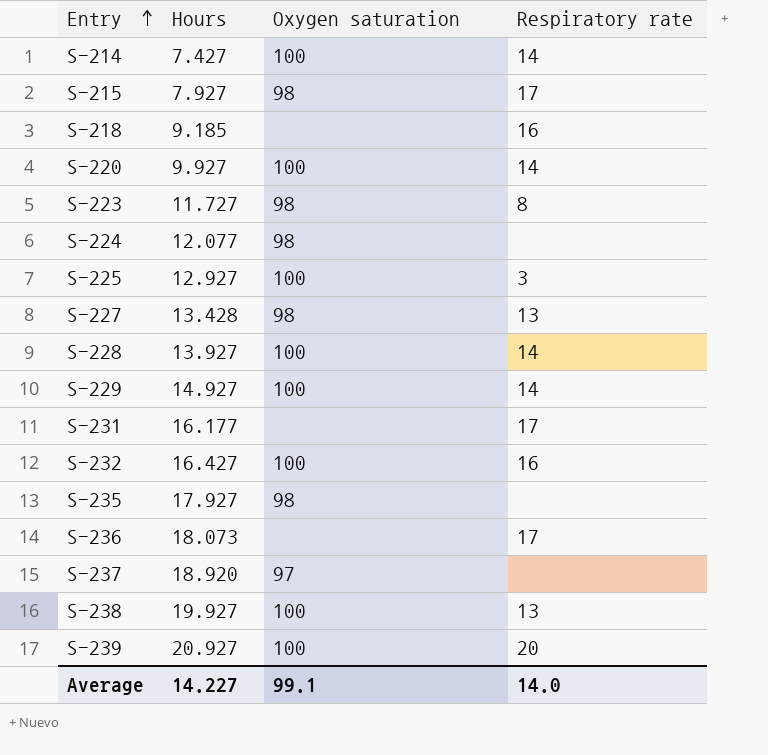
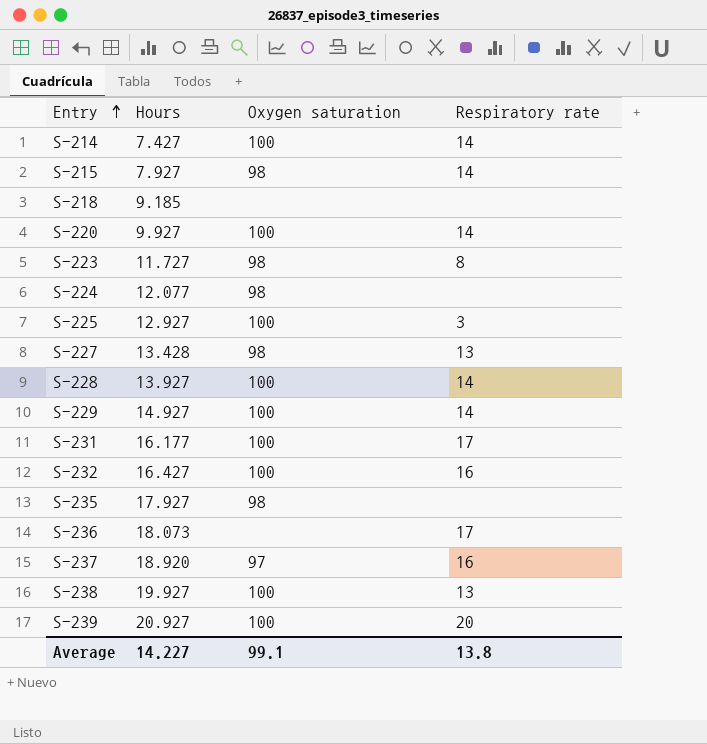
S-215 | Respiratory rate: 17 -> 14
S-218 | Respiratory rate: 16 -> none
S-231 | Oxygen saturation: none -> 100
S-237 | Respiratory rate: none -> 16
Average | Respiratory rate: 14.0 -> 13.8

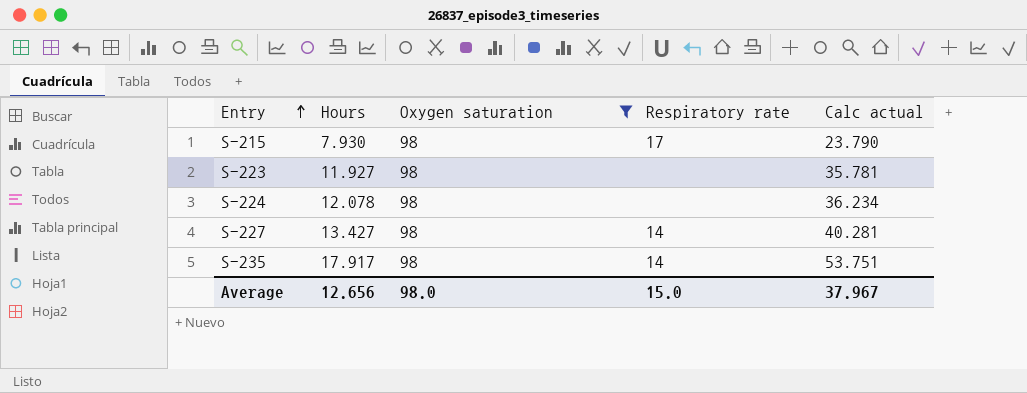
filter: none -> Oxygen saturation = 98
column Calc actual | formula: none -> [Hours] * 3
S-215 | Hours: 7.927 -> 7.930
S-215 | Respiratory rate: 14 -> 17
S-223 | Hours: 11.727 -> 11.927
S-223 | Respiratory rate: 8 -> none
S-224 | Hours: 12.077 -> 12.078
S-227 | Hours: 13.428 -> 13.427
S-227 | Respiratory rate: 13 -> 14
S-235 | Hours: 17.927 -> 17.917
S-235 | Respiratory rate: none -> 14
Average | Hours: 14.227 -> 12.656
Average | Oxygen saturation: 99.1 -> 98.0
Average | Respiratory rate: 13.8 -> 15.0

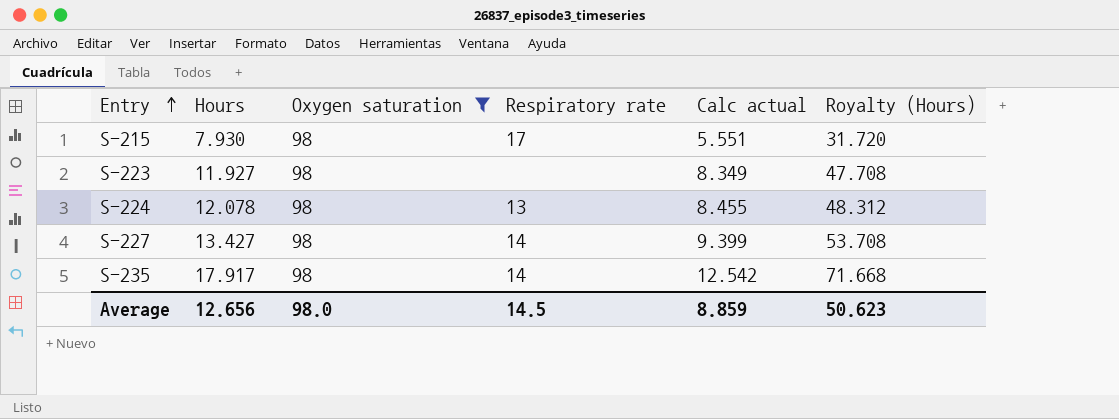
column Calc actual | formula: [Hours] * 3 -> [Hours] * 0.7
column Royalty (Hours) | formula: none -> [Hours] * 4
S-224 | Respiratory rate: none -> 13
Average | Respiratory rate: 15.0 -> 14.5
Average | Calc actual: 37.967 -> 8.859

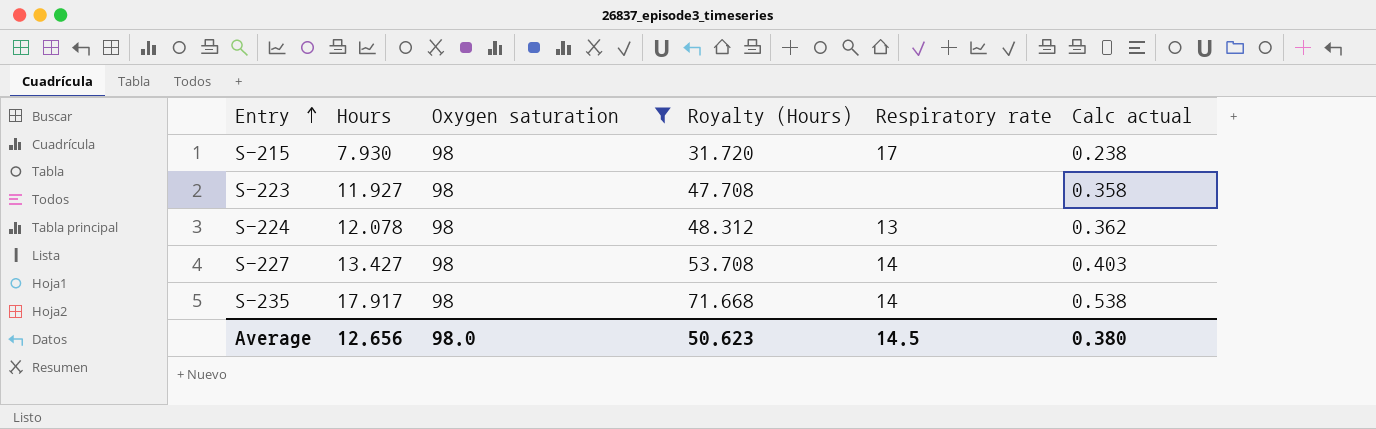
column Royalty (Hours) | position: 6 -> 4
column Calc actual | formula: [Hours] * 0.7 -> [Hours] * 0.03
Average | Calc actual: 8.859 -> 0.380

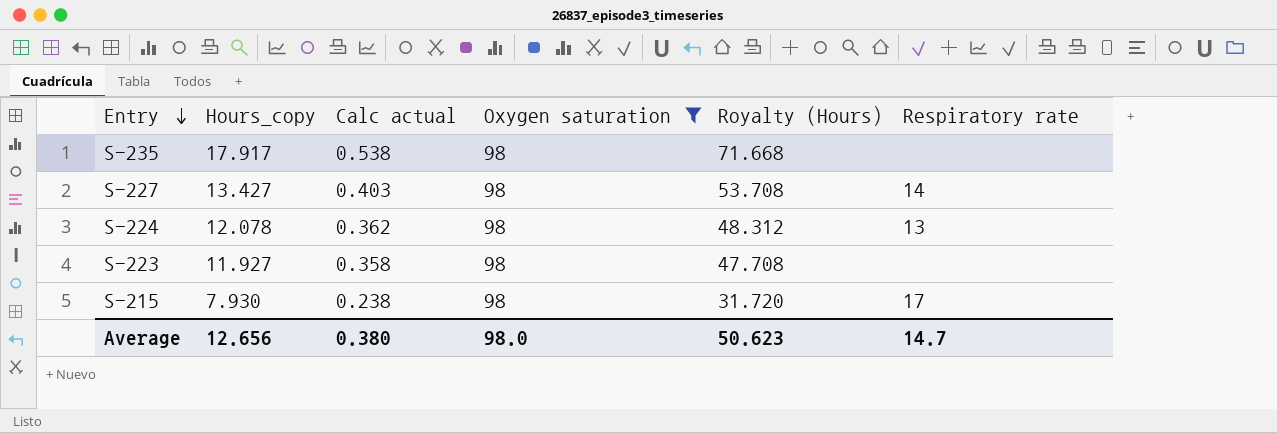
row order: Entry ascending -> Entry descending
column name: Hours -> Hours_copy
column Calc actual | position: 6 -> 3
S-235 | Respiratory rate: 14 -> none
Average | Respiratory rate: 14.5 -> 14.7

